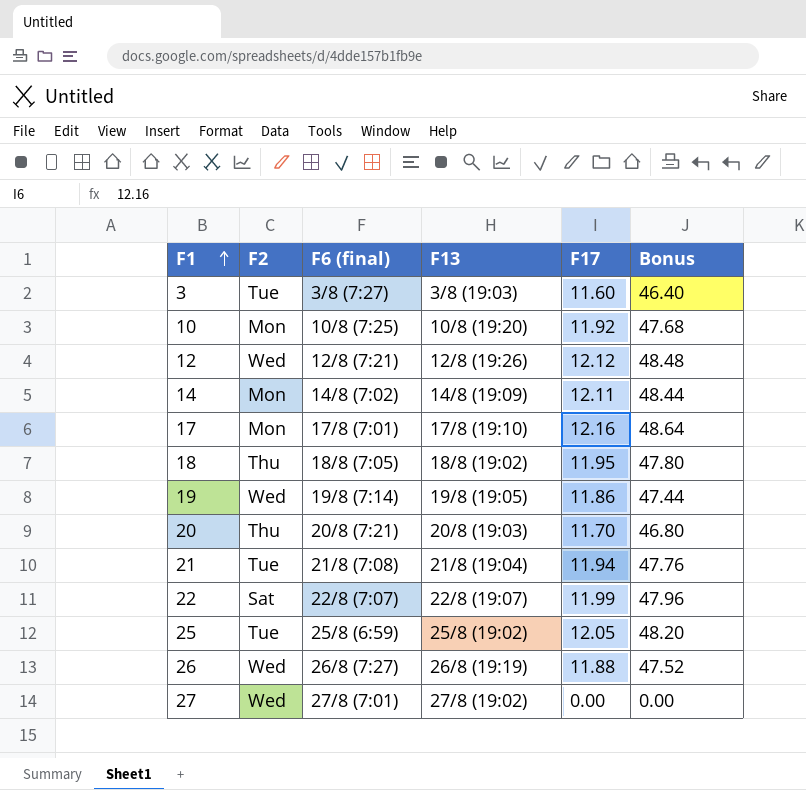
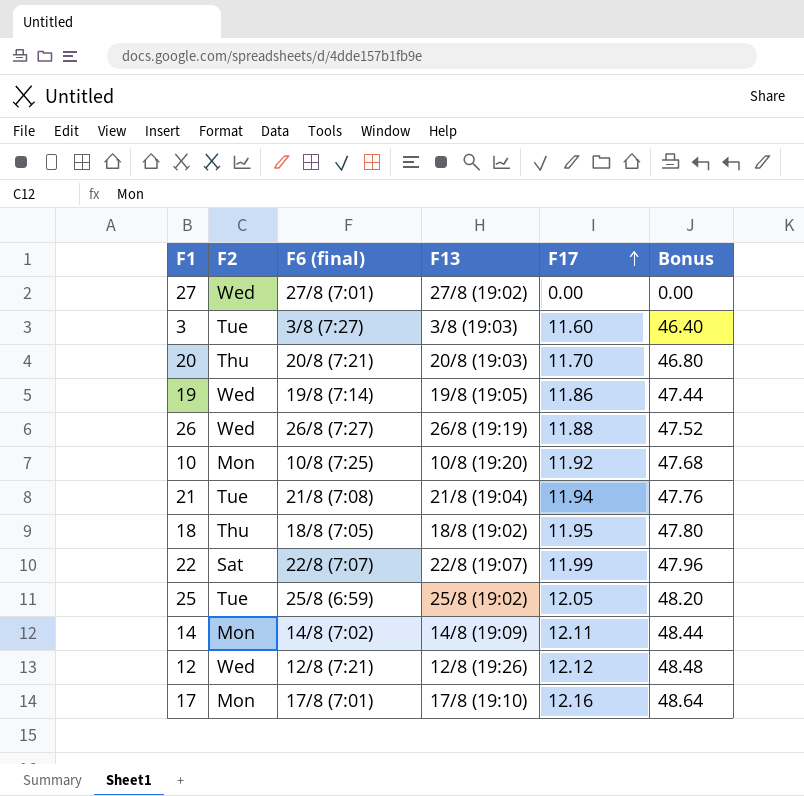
row order: F1 ascending -> F17 ascending

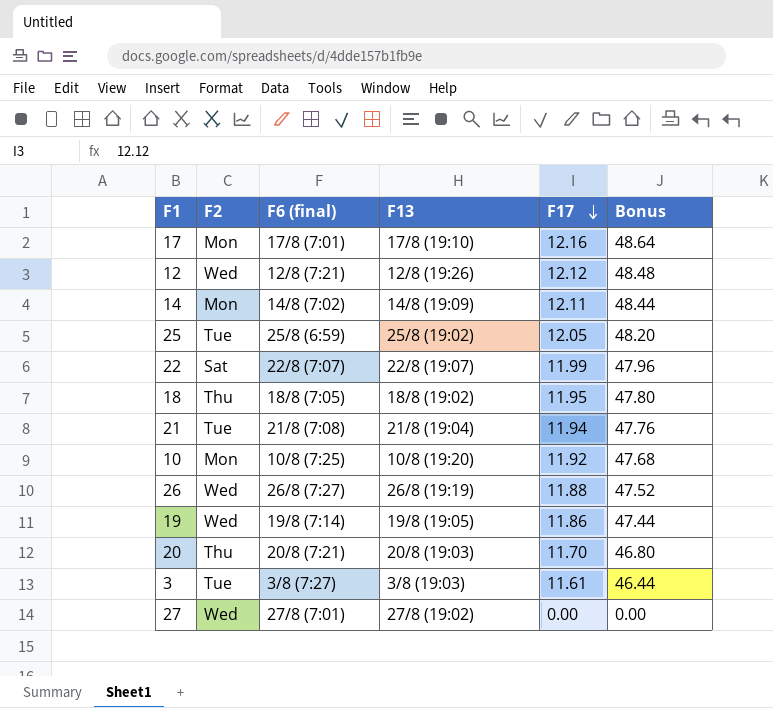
row order: F17 ascending -> F17 descending
3 | F17: 11.60 -> 11.61
3 | Bonus: 46.40 -> 46.44

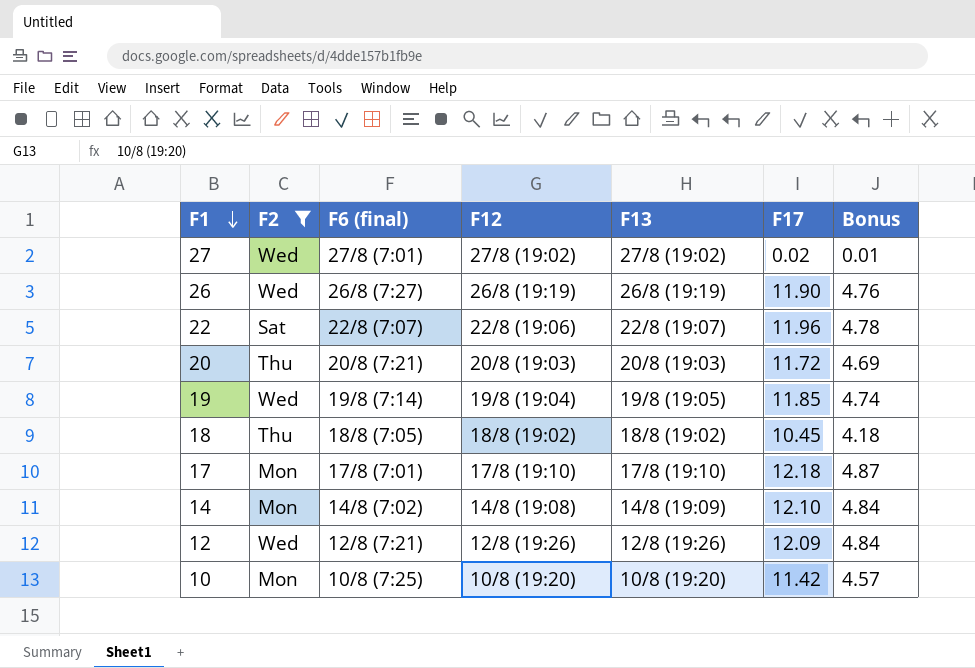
filter: none -> F2 != Tue
row order: F17 descending -> F1 descending
column F12 | position: none -> 4
column Bonus | formula: [F17] * 4 -> [F17] * 0.4
27 | F17: 0.00 -> 0.02
26 | F17: 11.88 -> 11.90
22 | F17: 11.99 -> 11.96
20 | F17: 11.70 -> 11.72
19 | F17: 11.86 -> 11.85
18 | F17: 11.95 -> 10.45
17 | F17: 12.16 -> 12.18
14 | F17: 12.11 -> 12.10
12 | F17: 12.12 -> 12.09
10 | F17: 11.92 -> 11.42

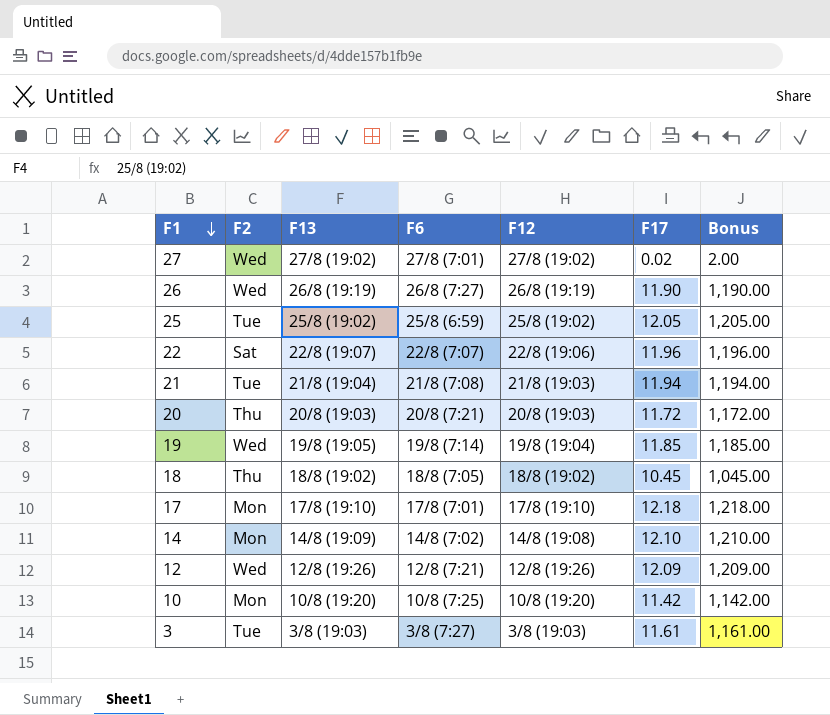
filter: F2 != Tue -> none
column F13 | position: 5 -> 3
column name: F6 (final) -> F6
column Bonus | formula: [F17] * 0.4 -> [F17] * 100

